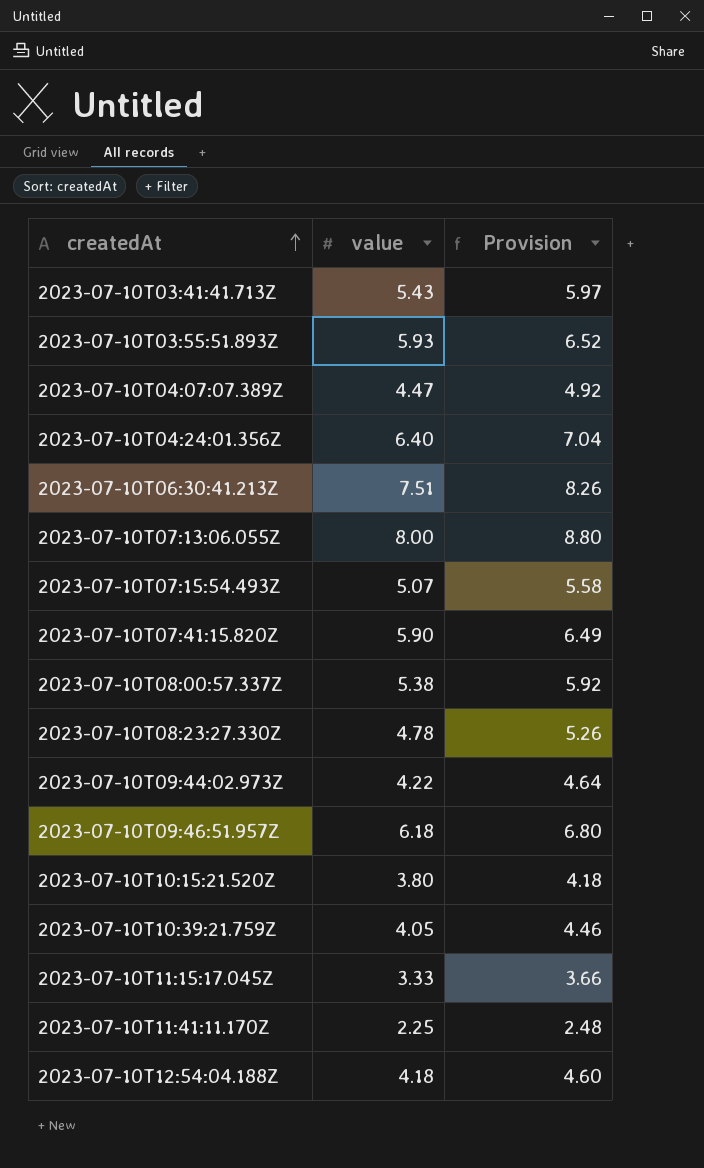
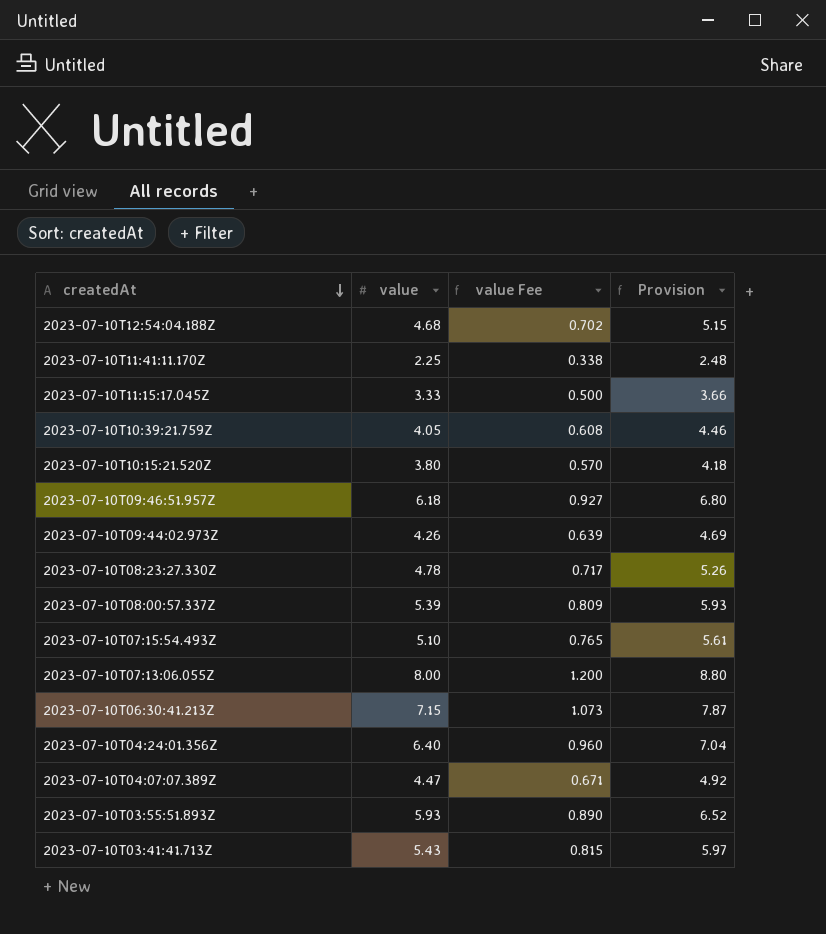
row order: createdAt ascending -> createdAt descending
column value Fee | formula: none -> [value] * 0.15
row 2023-07-10T07:41:15.820Z: 5.90 | 6.49 -> none
2023-07-10T12:54:04.188Z | value: 4.18 -> 4.68
2023-07-10T12:54:04.188Z | Provision: 4.60 -> 5.15
2023-07-10T09:44:02.973Z | value: 4.22 -> 4.26
2023-07-10T09:44:02.973Z | Provision: 4.64 -> 4.69
2023-07-10T08:00:57.337Z | value: 5.38 -> 5.39
2023-07-10T08:00:57.337Z | Provision: 5.92 -> 5.93
2023-07-10T07:15:54.493Z | value: 5.07 -> 5.10
2023-07-10T07:15:54.493Z | Provision: 5.58 -> 5.61
2023-07-10T06:30:41.213Z | value: 7.51 -> 7.15
2023-07-10T06:30:41.213Z | Provision: 8.26 -> 7.87

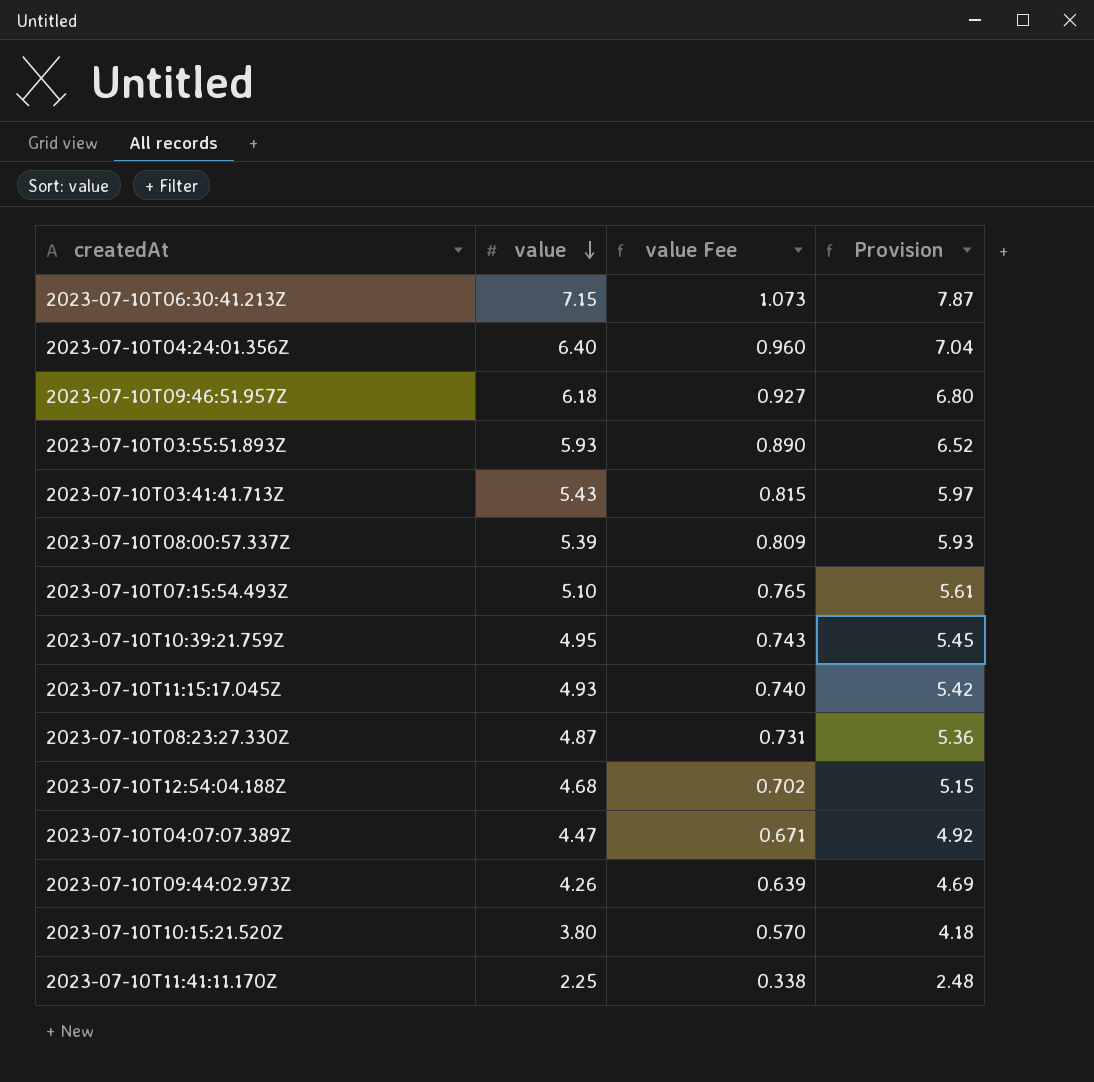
row order: createdAt descending -> value descending
row 2023-07-10T07:13:06.055Z: 8.00 | 1.200 | 8.80 -> none
2023-07-10T10:39:21.759Z | value: 4.05 -> 4.95
2023-07-10T10:39:21.759Z | value Fee: 0.608 -> 0.743
2023-07-10T10:39:21.759Z | Provision: 4.46 -> 5.45
2023-07-10T11:15:17.045Z | value: 3.33 -> 4.93
2023-07-10T11:15:17.045Z | value Fee: 0.500 -> 0.740
2023-07-10T11:15:17.045Z | Provision: 3.66 -> 5.42
2023-07-10T08:23:27.330Z | value: 4.78 -> 4.87
2023-07-10T08:23:27.330Z | value Fee: 0.717 -> 0.731
2023-07-10T08:23:27.330Z | Provision: 5.26 -> 5.36

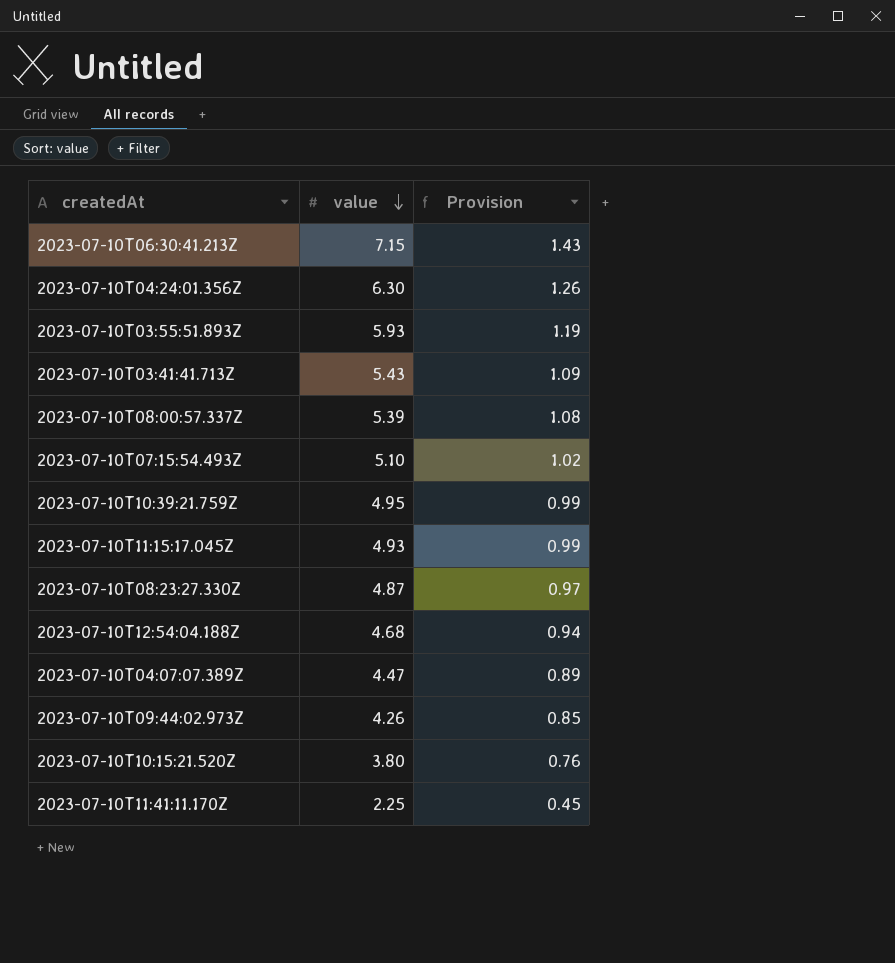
column value Fee | formula: [value] * 0.15 -> none
column Provision | formula: [value] * 1.1 -> [value] * 0.2
row 2023-07-10T09:46:51.957Z: 6.18 | 0.927 | 6.80 -> none
2023-07-10T04:24:01.356Z | value: 6.40 -> 6.30

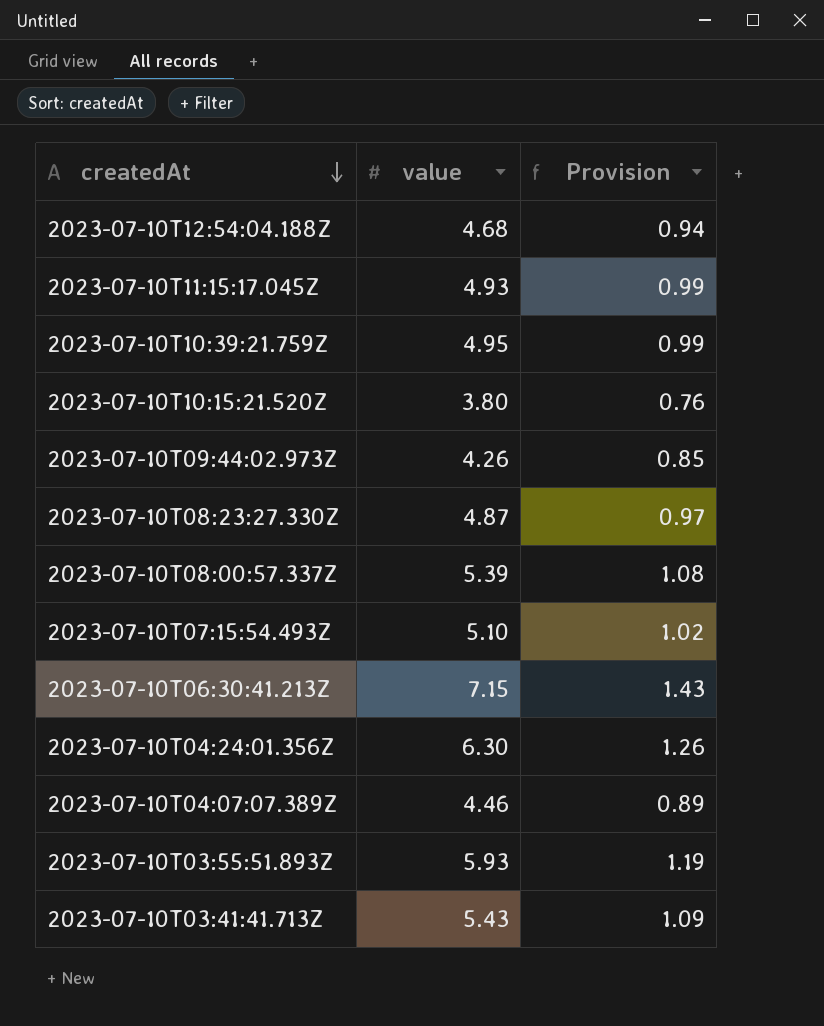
row order: value descending -> createdAt descending
row 2023-07-10T11:41:11.170Z: 2.25 | 0.45 -> none
2023-07-10T04:07:07.389Z | value: 4.47 -> 4.46

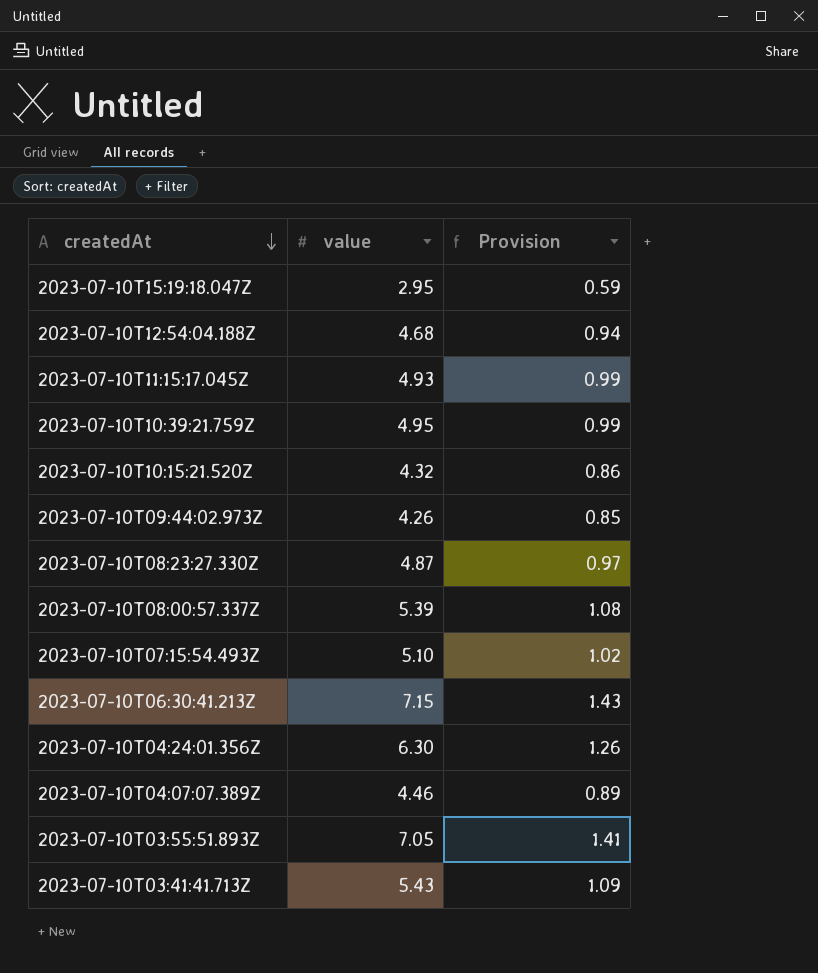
row 2023-07-10T15:19:18.047Z: none -> 2.95 | 0.59
2023-07-10T10:15:21.520Z | value: 3.80 -> 4.32
2023-07-10T10:15:21.520Z | Provision: 0.76 -> 0.86
2023-07-10T03:55:51.893Z | value: 5.93 -> 7.05
2023-07-10T03:55:51.893Z | Provision: 1.19 -> 1.41

